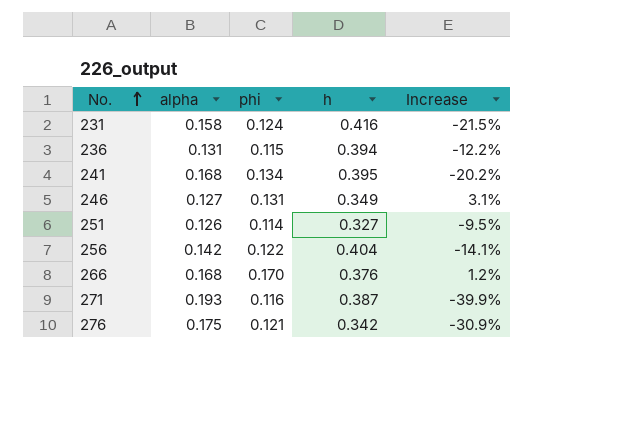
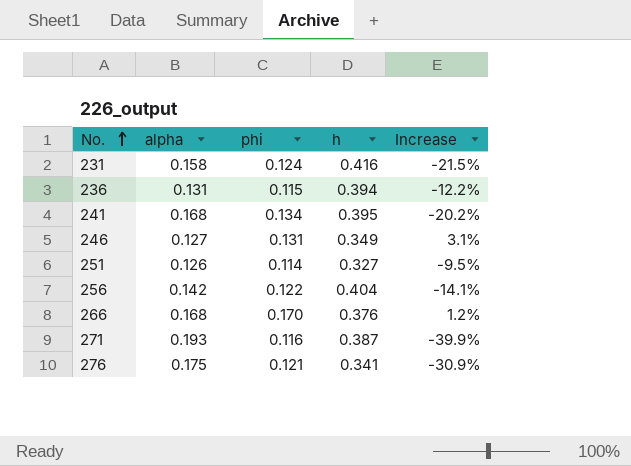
276 | h: 0.342 -> 0.341

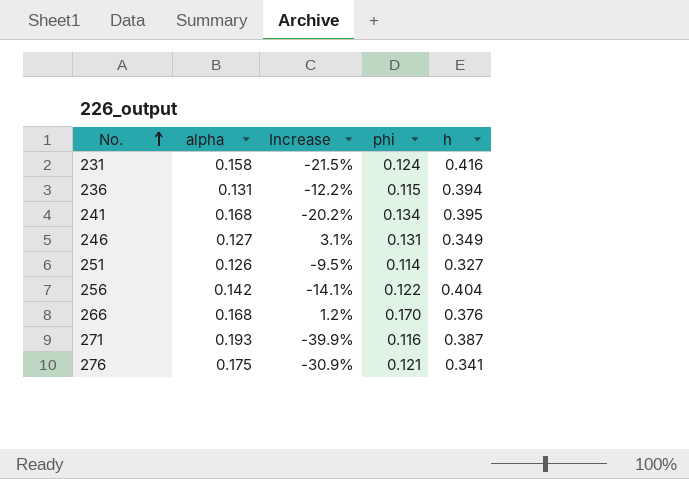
column Increase | position: 5 -> 3

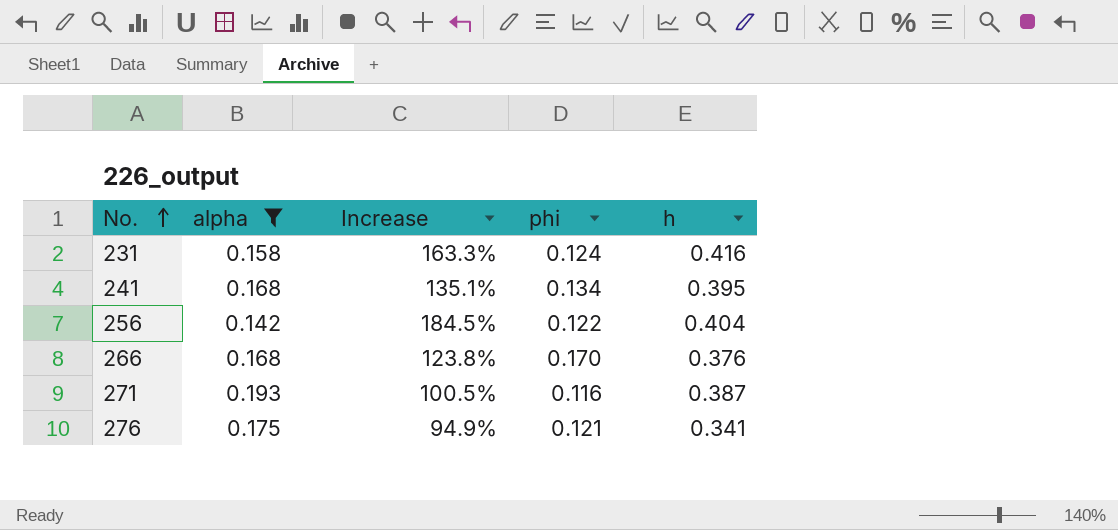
filter: none -> alpha >= 0.142
column Increase | formula: ([phi] - [alpha]) / [alpha] -> ([h] - [alpha]) / [alpha]

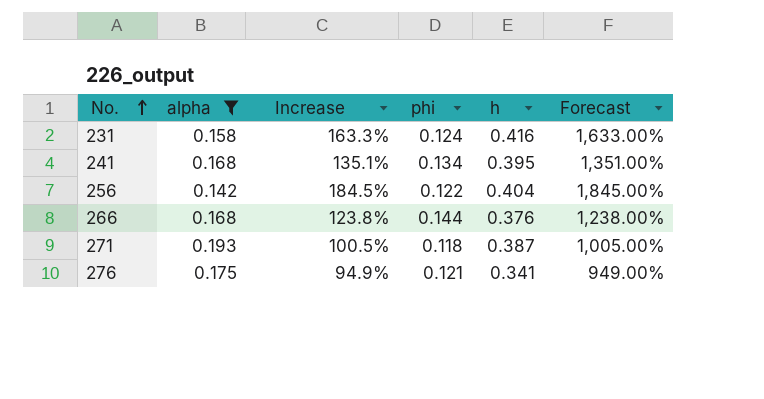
column Forecast | formula: none -> [Increase] * 10
266 | phi: 0.170 -> 0.144
271 | phi: 0.116 -> 0.118

